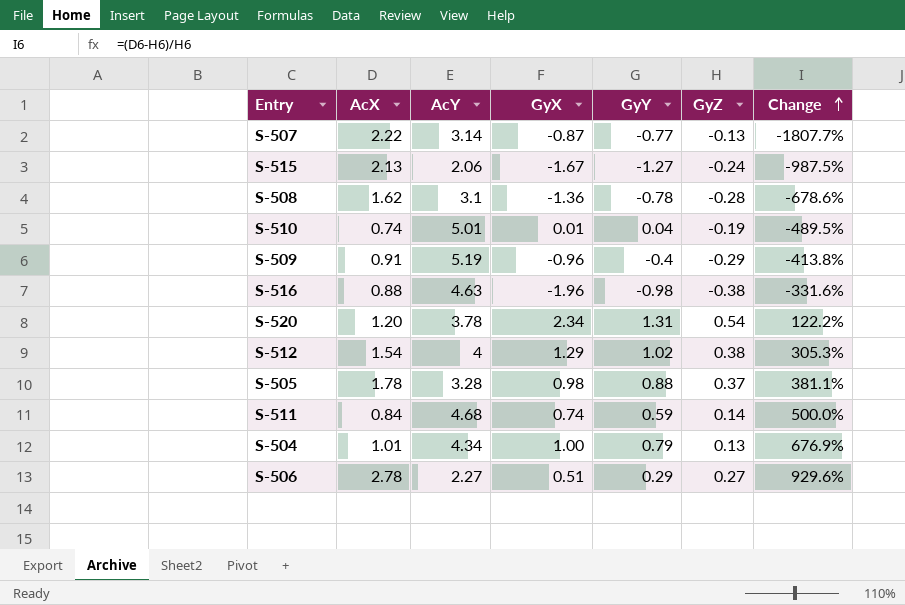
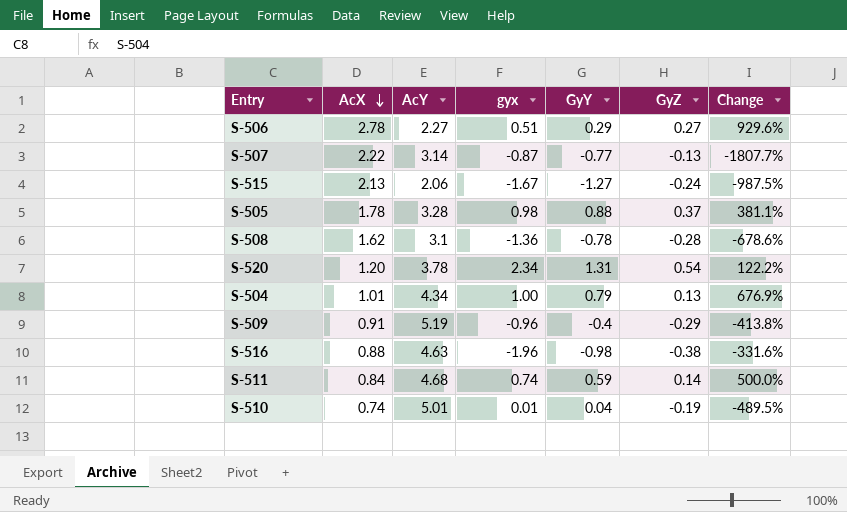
row order: Change ascending -> AcX descending
column name: GyX -> gyx
row S-512: 1.54 | 4 | 1.29 | 1.02 | 0.38 | 305.3% -> none

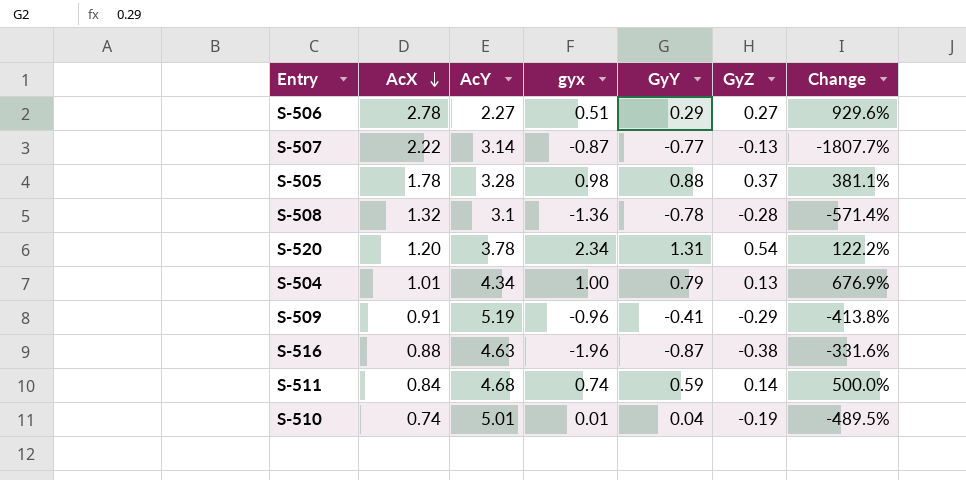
row S-515: 2.13 | 2.06 | -1.67 | -1.27 | -0.24 | -987.5% -> none
S-508 | AcX: 1.62 -> 1.32
S-508 | Change: -678.6% -> -571.4%
S-509 | GyY: -0.4 -> -0.41
S-516 | GyY: -0.98 -> -0.87

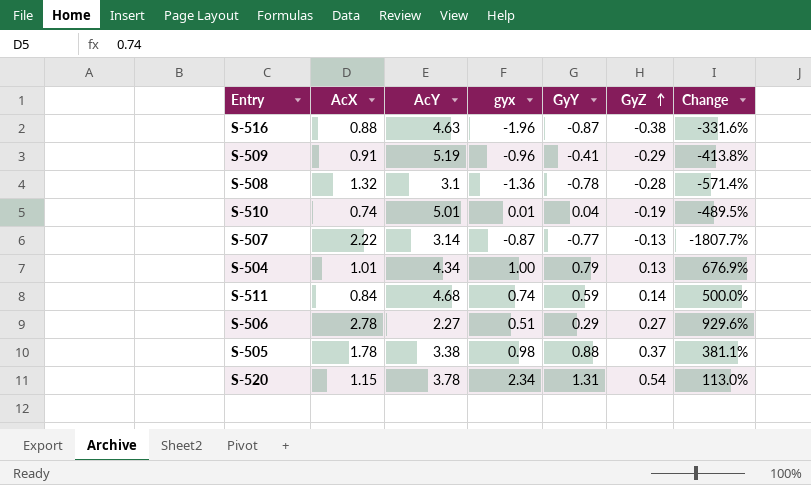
row order: AcX descending -> GyZ ascending
S-505 | AcY: 3.28 -> 3.38
S-520 | AcX: 1.20 -> 1.15
S-520 | Change: 122.2% -> 113.0%

